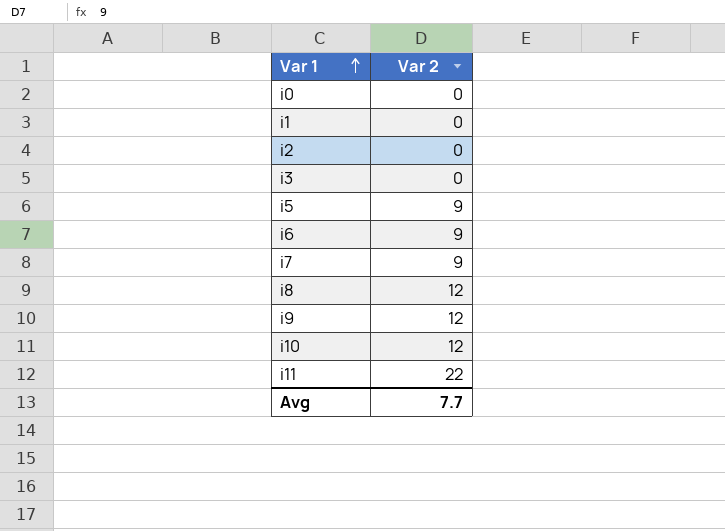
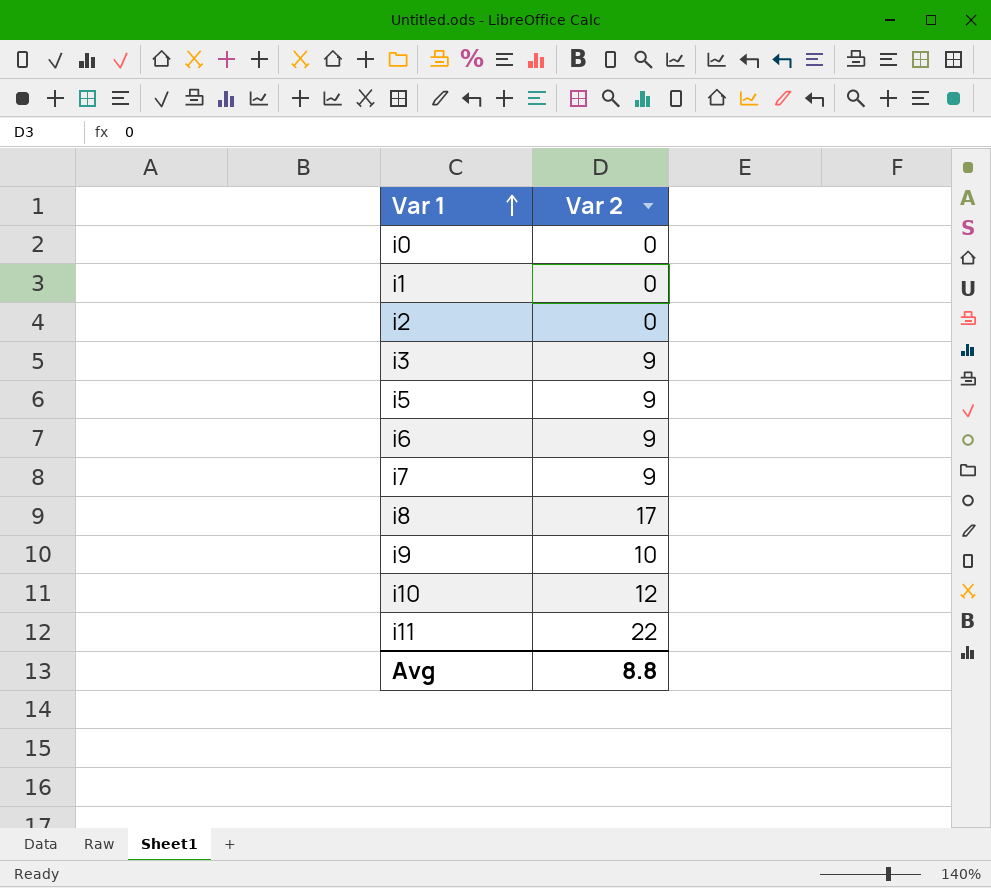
i3 | Var 2: 0 -> 9
i8 | Var 2: 12 -> 17
i9 | Var 2: 12 -> 10
Avg | Var 2: 7.7 -> 8.8

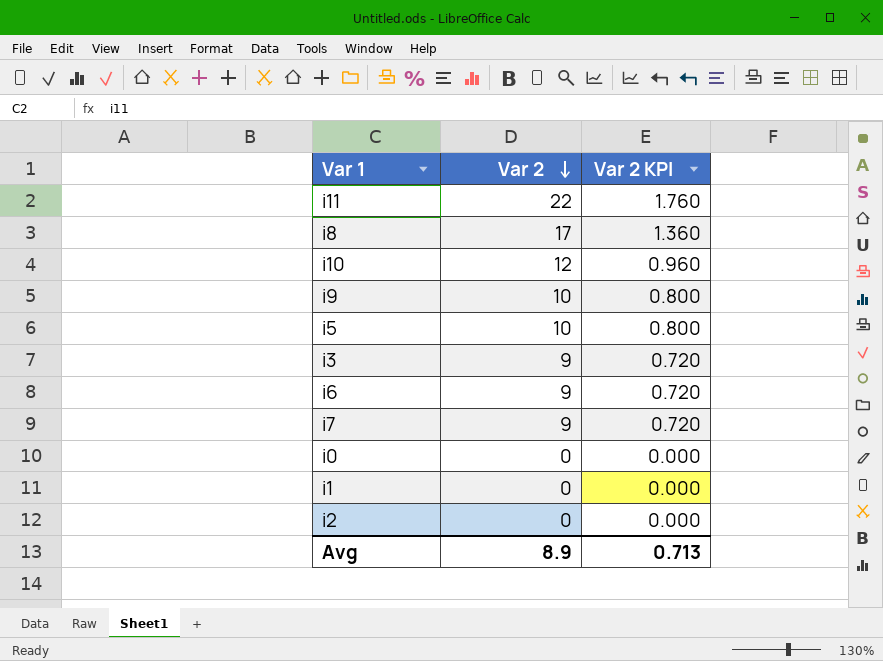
row order: Var 1 ascending -> Var 2 descending
column Var 2 KPI | formula: none -> [Var 2] * 0.08
i5 | Var 2: 9 -> 10
Avg | Var 2: 8.8 -> 8.9

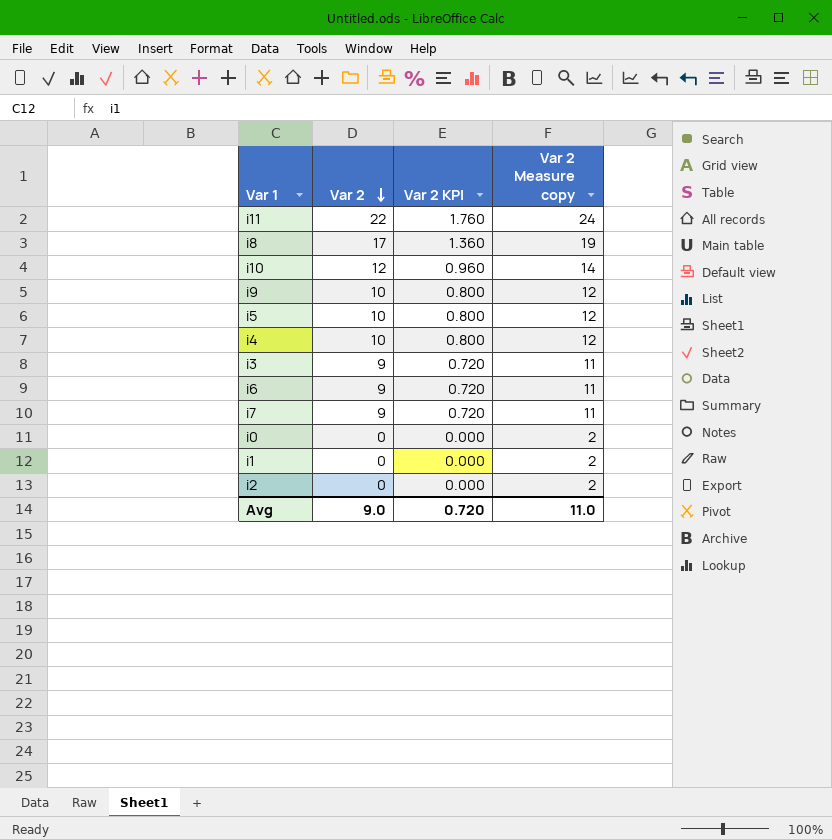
column Var 2 Measure copy | formula: none -> [Var 2] + 2
row i4: none -> 10 | 0.800 | 12
Avg | Var 2: 8.9 -> 9.0
Avg | Var 2 KPI: 0.713 -> 0.720

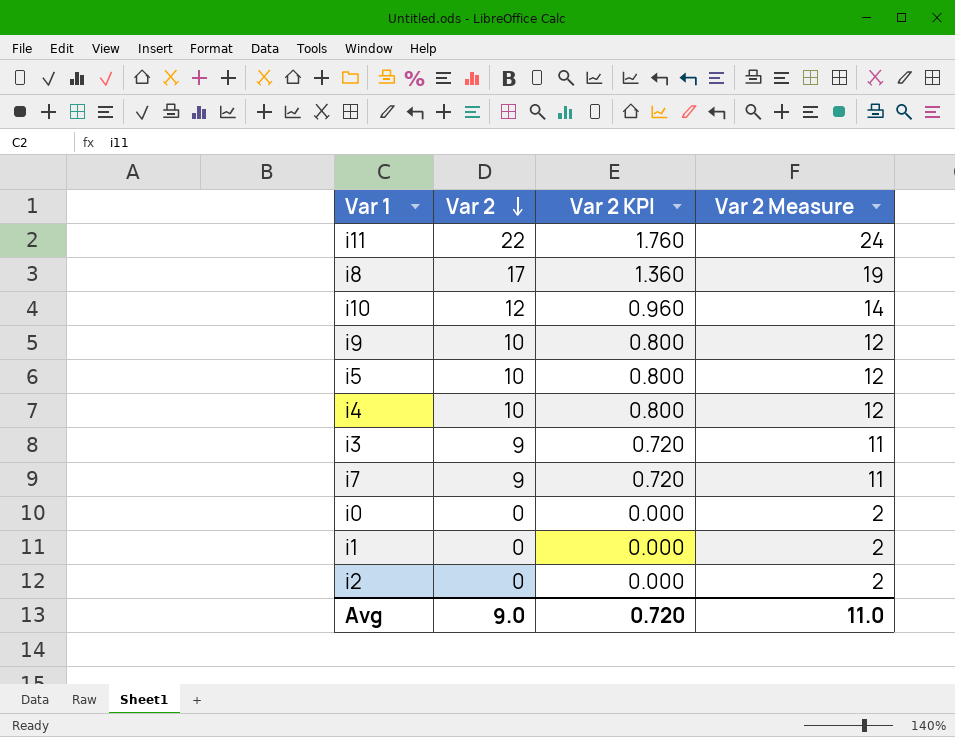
column name: Var 2 Measure copy -> Var 2 Measure
row i6: 9 | 0.720 | 11 -> none

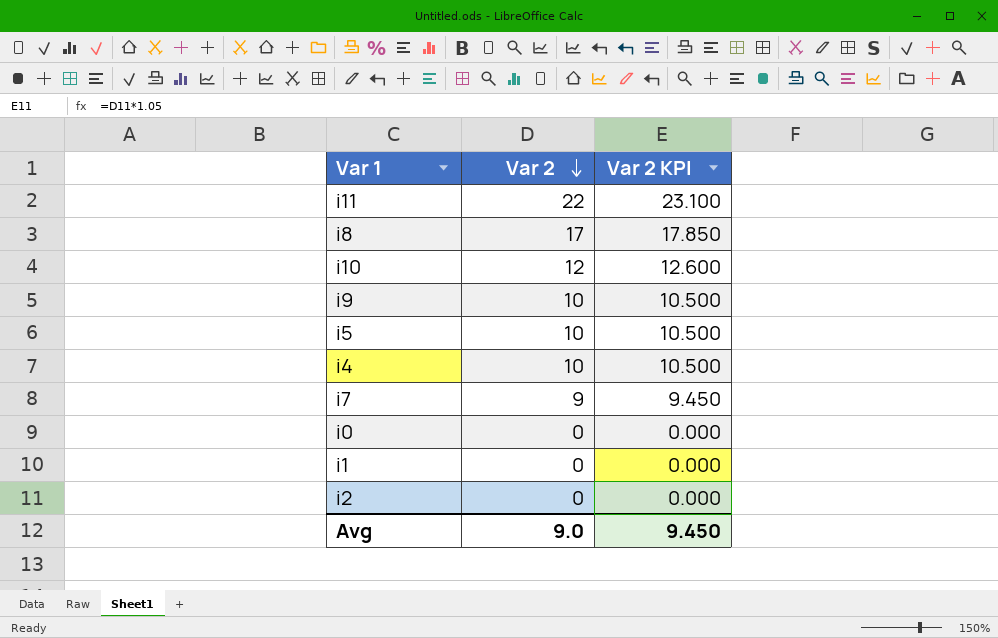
column Var 2 Measure | formula: [Var 2] + 2 -> none
column Var 2 KPI | formula: [Var 2] * 0.08 -> [Var 2] * 1.05
row i3: 9 | 0.720 | 11 -> none
Avg | Var 2 KPI: 0.720 -> 9.450

